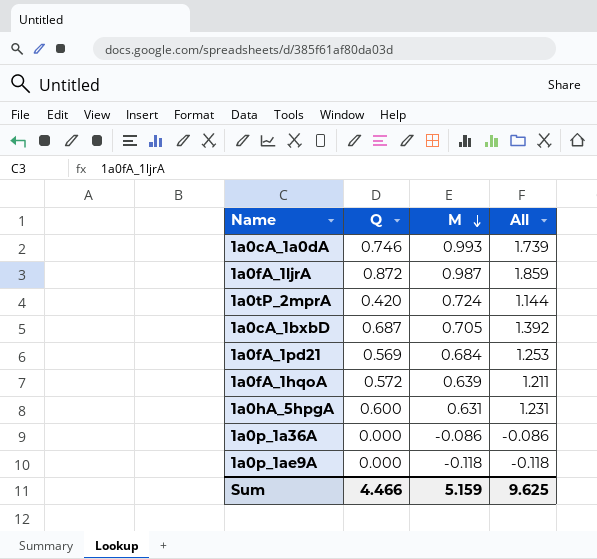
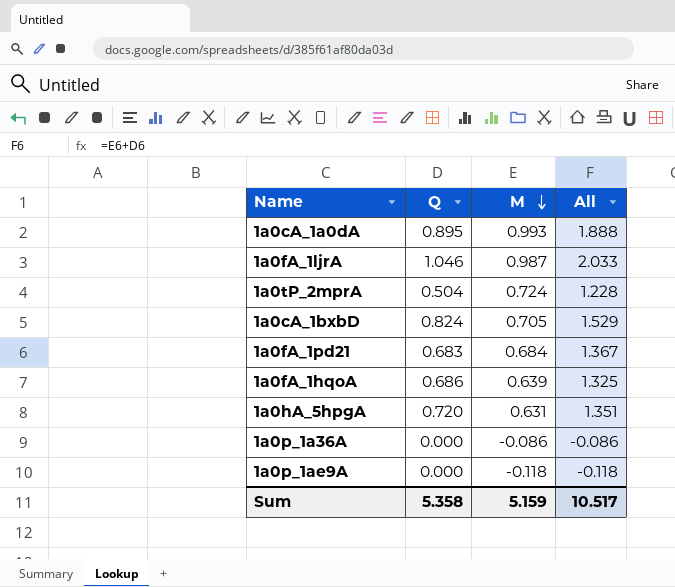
1a0cA_1a0dA | Q: 0.746 -> 0.895
1a0cA_1a0dA | All: 1.739 -> 1.888
1a0fA_1ljrA | Q: 0.872 -> 1.046
1a0fA_1ljrA | All: 1.859 -> 2.033
1a0tP_2mprA | Q: 0.420 -> 0.504
1a0tP_2mprA | All: 1.144 -> 1.228
1a0cA_1bxbD | Q: 0.687 -> 0.824
1a0cA_1bxbD | All: 1.392 -> 1.529
1a0fA_1pd21 | Q: 0.569 -> 0.683
1a0fA_1pd21 | All: 1.253 -> 1.367
1a0fA_1hqoA | Q: 0.572 -> 0.686
1a0fA_1hqoA | All: 1.211 -> 1.325
1a0hA_5hpgA | Q: 0.600 -> 0.720
1a0hA_5hpgA | All: 1.231 -> 1.351
Sum | Q: 4.466 -> 5.358
Sum | All: 9.625 -> 10.517

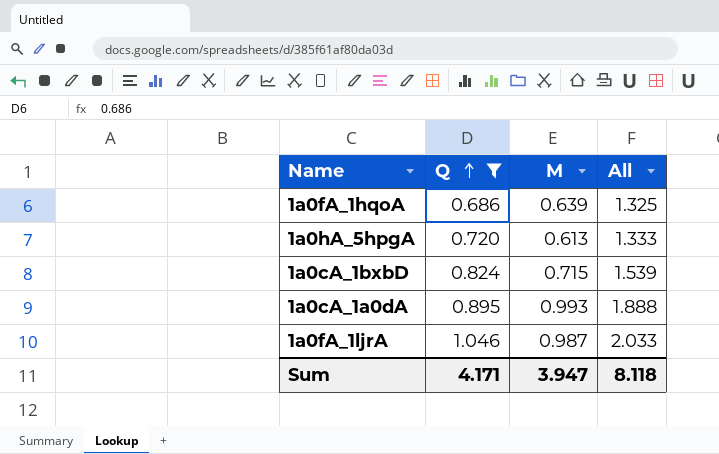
filter: none -> Q >= 0.686
row order: M descending -> Q ascending
1a0hA_5hpgA | M: 0.631 -> 0.613
1a0hA_5hpgA | All: 1.351 -> 1.333
1a0cA_1bxbD | M: 0.705 -> 0.715
1a0cA_1bxbD | All: 1.529 -> 1.539
Sum | Q: 5.358 -> 4.171
Sum | M: 5.159 -> 3.947
Sum | All: 10.517 -> 8.118

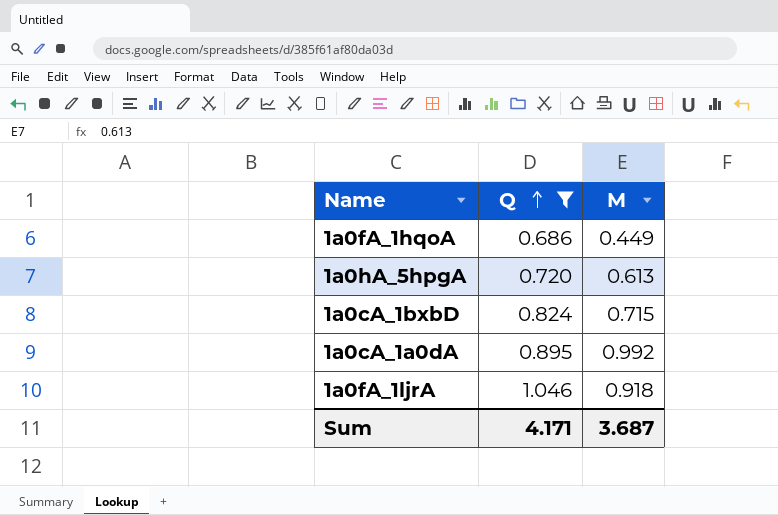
column All | formula: [Q] + [M] -> none
1a0fA_1hqoA | M: 0.639 -> 0.449
1a0cA_1a0dA | M: 0.993 -> 0.992
1a0fA_1ljrA | M: 0.987 -> 0.918
Sum | M: 3.947 -> 3.687

